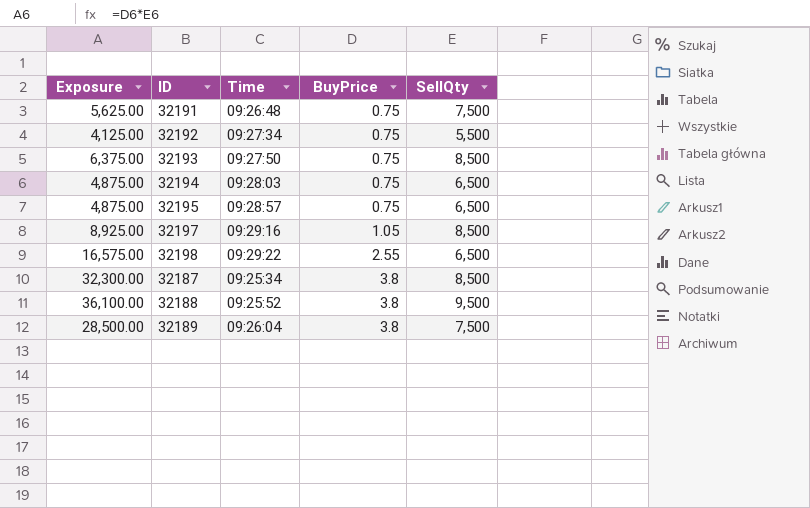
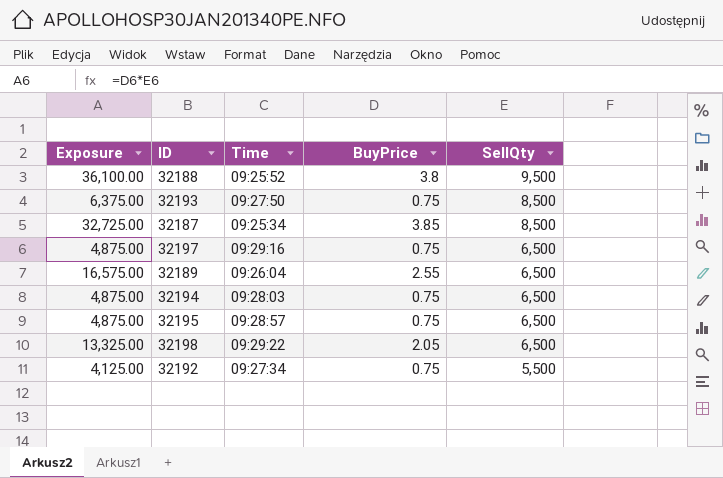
row order: BuyPrice ascending -> SellQty descending
row 32191: 5,625.00 | 09:26:48 | 0.75 | 7,500 -> none
32187 | Exposure: 32,300.00 -> 32,725.00
32187 | BuyPrice: 3.8 -> 3.85
32197 | Exposure: 8,925.00 -> 4,875.00
32197 | BuyPrice: 1.05 -> 0.75
32197 | SellQty: 8,500 -> 6,500
32189 | Exposure: 28,500.00 -> 16,575.00
32189 | BuyPrice: 3.8 -> 2.55
32189 | SellQty: 7,500 -> 6,500
32198 | Exposure: 16,575.00 -> 13,325.00
32198 | BuyPrice: 2.55 -> 2.05

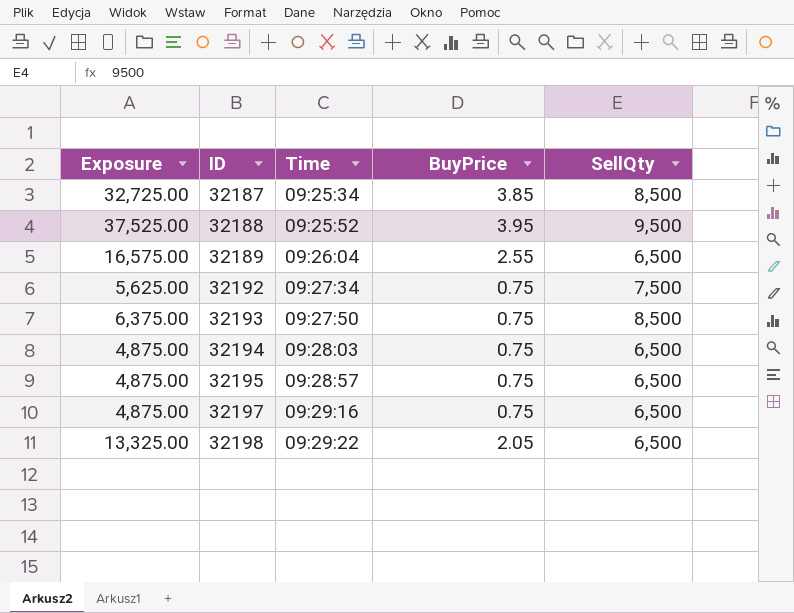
row order: SellQty descending -> ID ascending
32188 | Exposure: 36,100.00 -> 37,525.00
32188 | BuyPrice: 3.8 -> 3.95
32192 | Exposure: 4,125.00 -> 5,625.00
32192 | SellQty: 5,500 -> 7,500

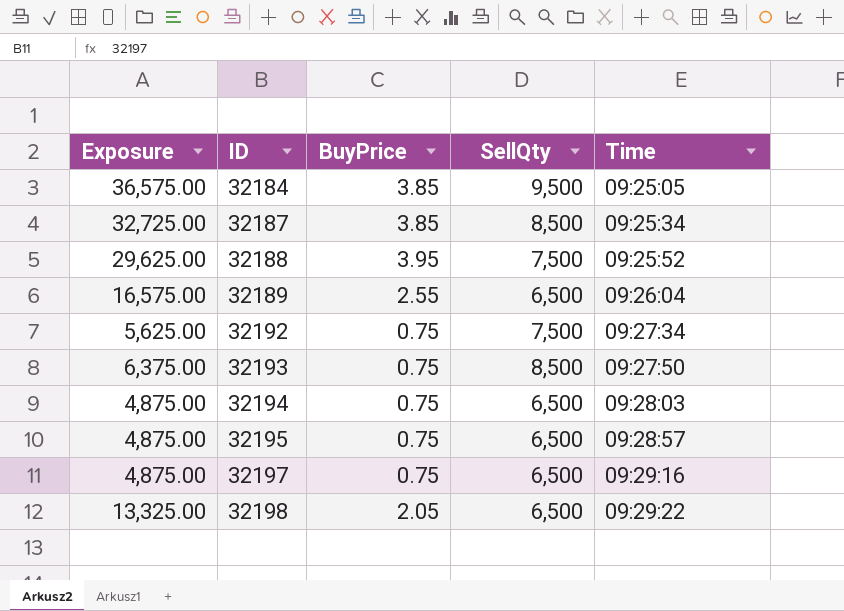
column Time | position: 3 -> 5
row 32184: none -> 36,575.00 | 3.85 | 9,500 | 09:25:05
32188 | Exposure: 37,525.00 -> 29,625.00
32188 | SellQty: 9,500 -> 7,500

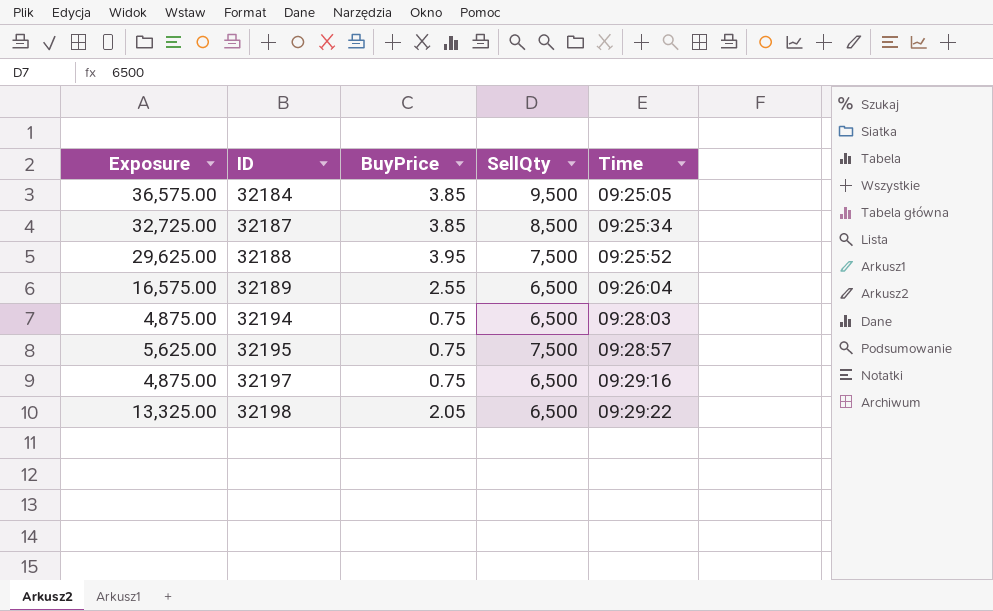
row 32192: 5,625.00 | 0.75 | 7,500 | 09:27:34 -> none
row 32193: 6,375.00 | 0.75 | 8,500 | 09:27:50 -> none
32195 | Exposure: 4,875.00 -> 5,625.00
32195 | SellQty: 6,500 -> 7,500

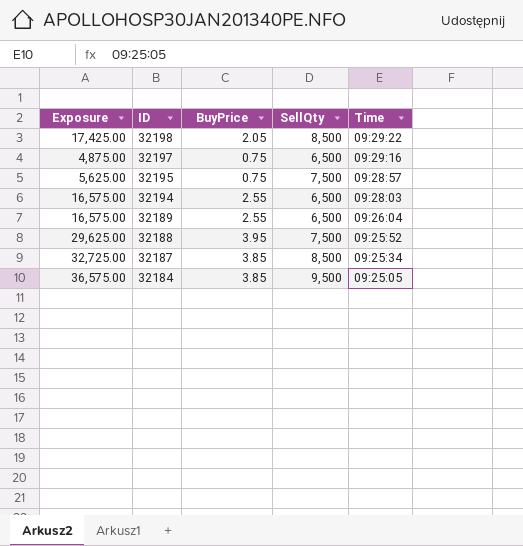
row order: ID ascending -> ID descending
32198 | Exposure: 13,325.00 -> 17,425.00
32198 | SellQty: 6,500 -> 8,500
32194 | Exposure: 4,875.00 -> 16,575.00
32194 | BuyPrice: 0.75 -> 2.55

